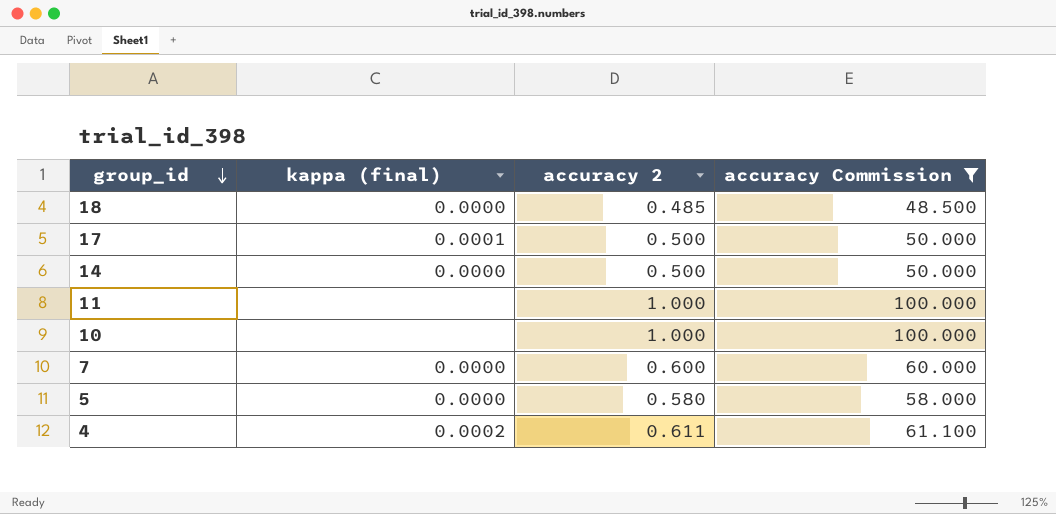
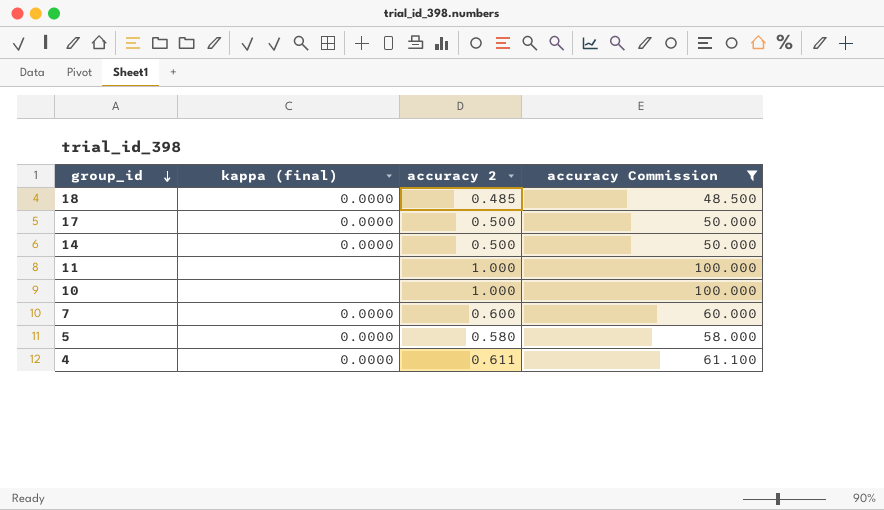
17 | kappa (final): 0.0001 -> 0.0000
4 | kappa (final): 0.0002 -> 0.0000

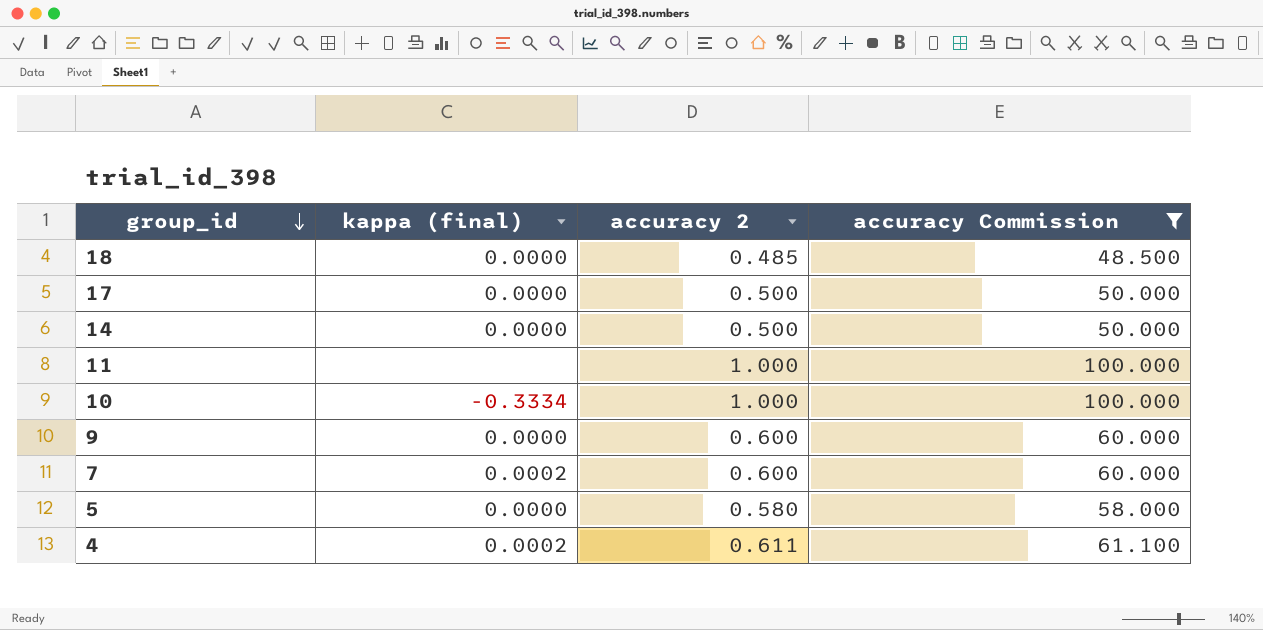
10 | kappa (final): none -> -0.3334
row 9: none -> 0.0000 | 0.600 | 60.000
7 | kappa (final): 0.0000 -> 0.0002
4 | kappa (final): 0.0000 -> 0.0002

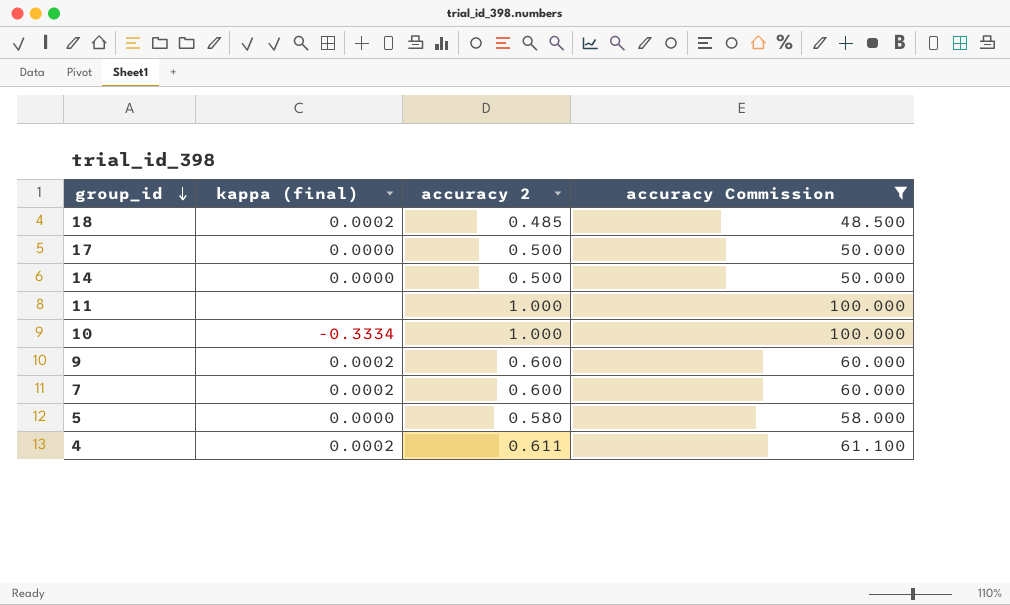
18 | kappa (final): 0.0000 -> 0.0002
9 | kappa (final): 0.0000 -> 0.0002

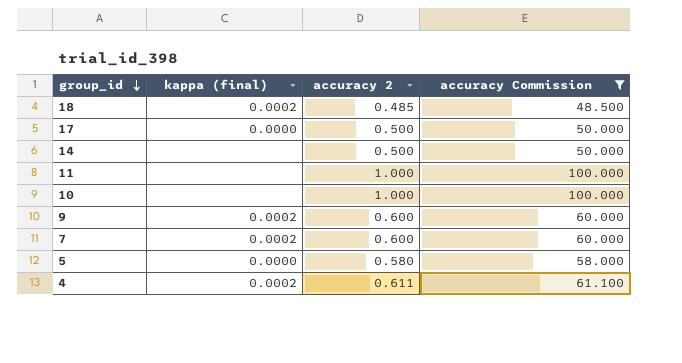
14 | kappa (final): 0.0000 -> none
10 | kappa (final): -0.3334 -> none

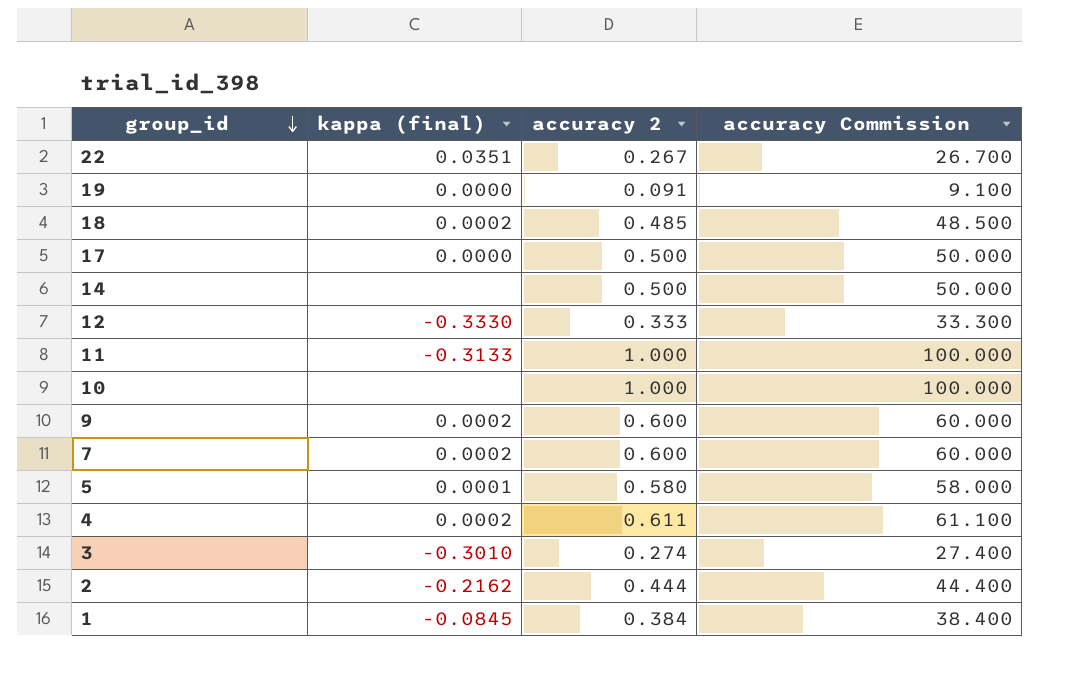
filter: accuracy Commission >= 48.500 -> none
11 | kappa (final): none -> -0.3133
5 | kappa (final): 0.0000 -> 0.0001

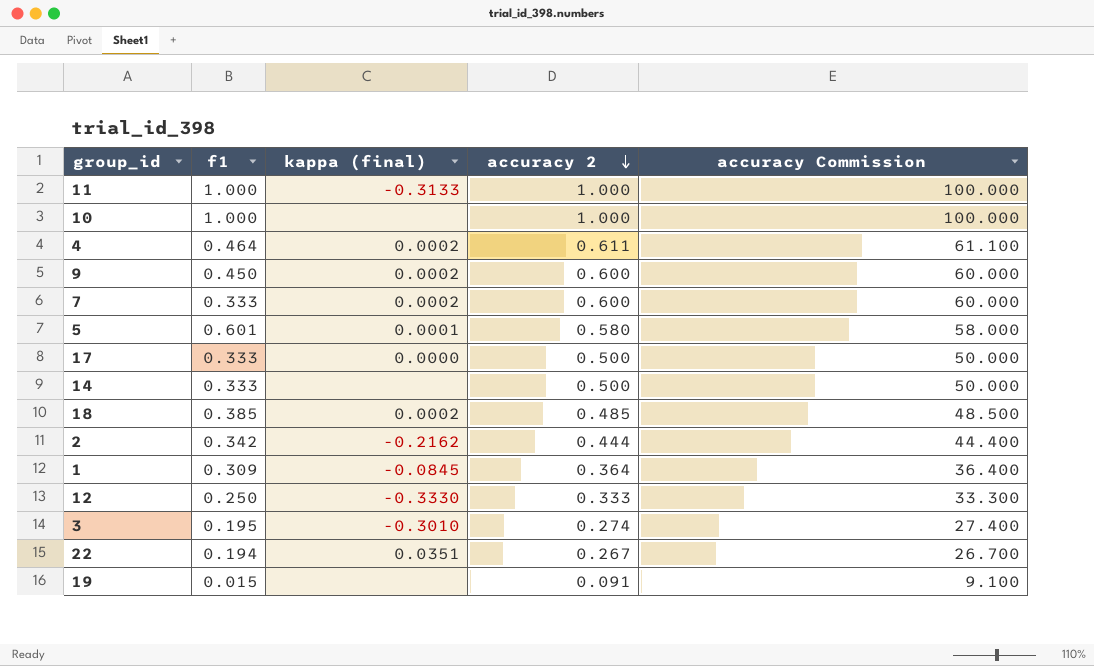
row order: group_id descending -> accuracy 2 descending
column f1 | position: none -> 2
1 | accuracy 2: 0.384 -> 0.364
1 | accuracy Commission: 38.400 -> 36.400
19 | kappa (final): 0.0000 -> none

